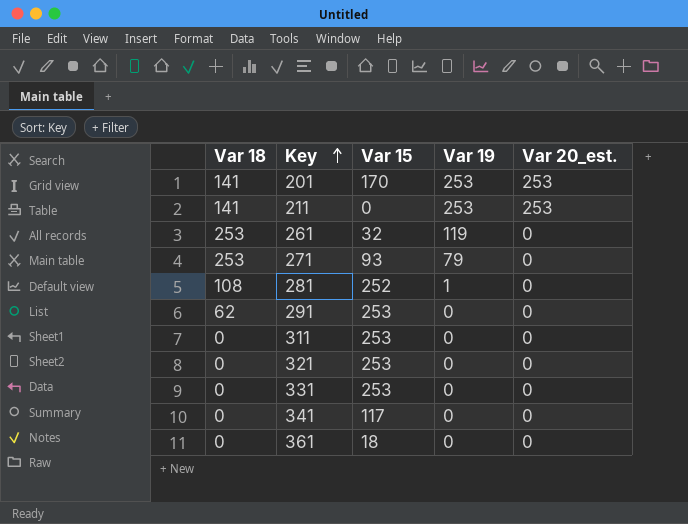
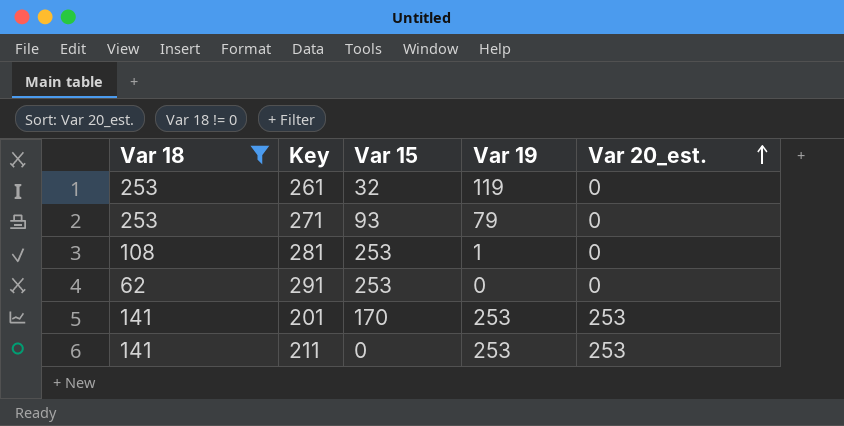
filter: none -> Var 18 != 0
row order: Key ascending -> Var 20_est. ascending
281 | Var 15: 252 -> 253

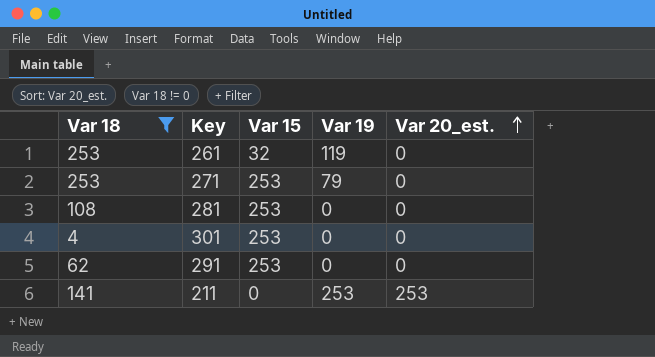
row 201: 141 | 170 | 253 | 253 -> none
271 | Var 15: 93 -> 253
281 | Var 19: 1 -> 0
row 301: none -> 4 | 253 | 0 | 0

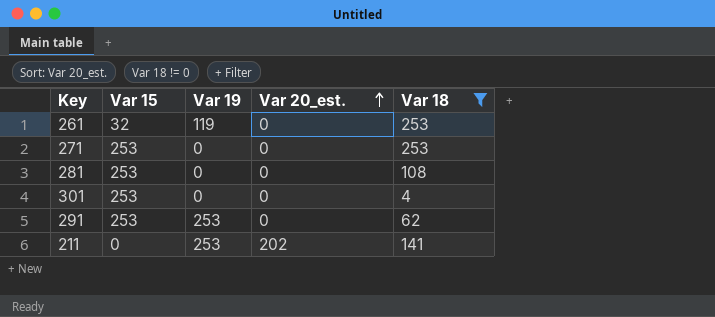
column Var 18 | position: 1 -> 5
271 | Var 19: 79 -> 0
291 | Var 19: 0 -> 253
211 | Var 20_est.: 253 -> 202

